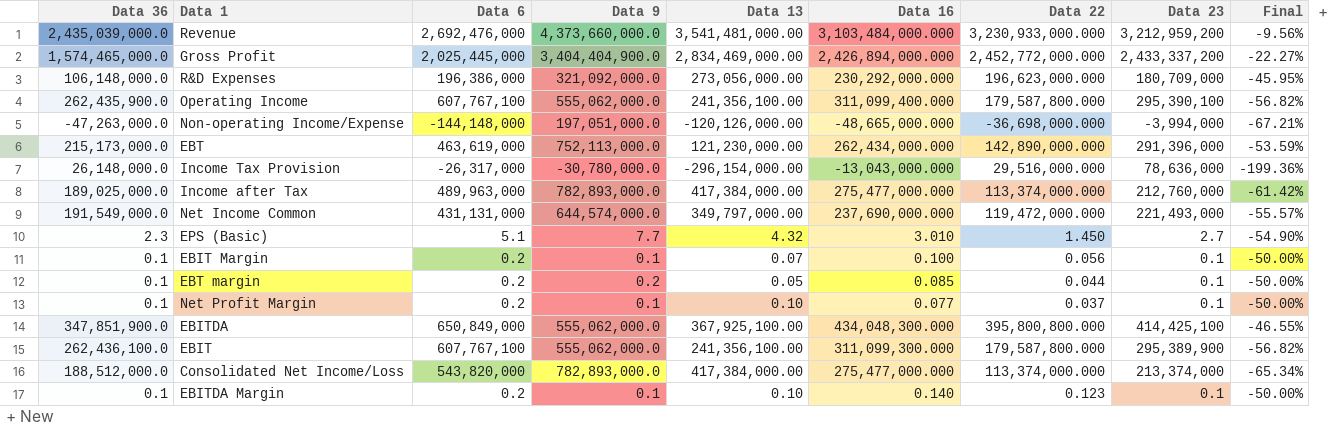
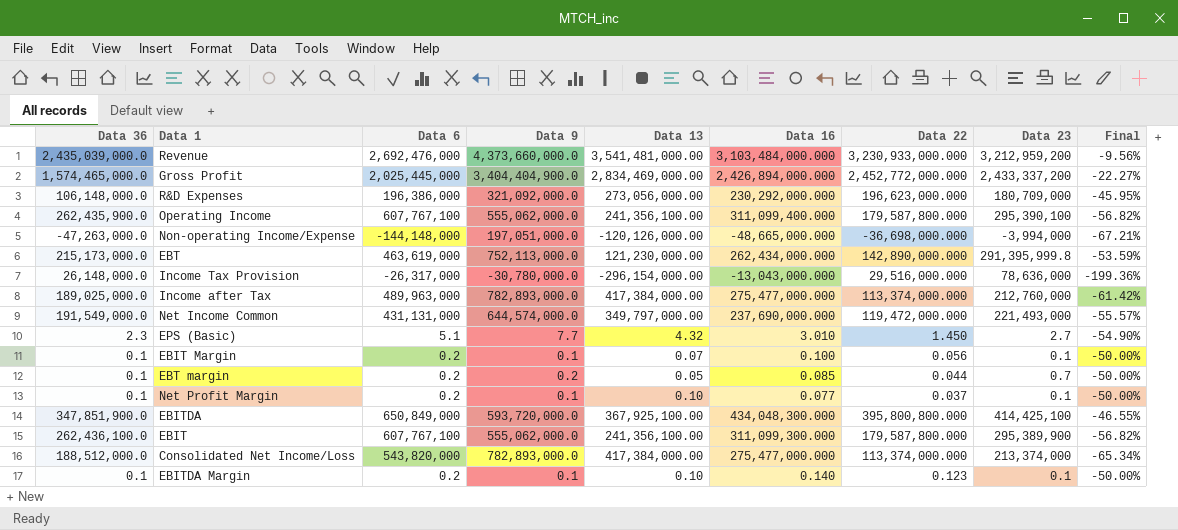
EBT | Data 23: 291,396,000 -> 291,395,999.8
EBT margin | Data 23: 0.1 -> 0.7
EBITDA | Data 9: 555,062,000.0 -> 593,720,000.0

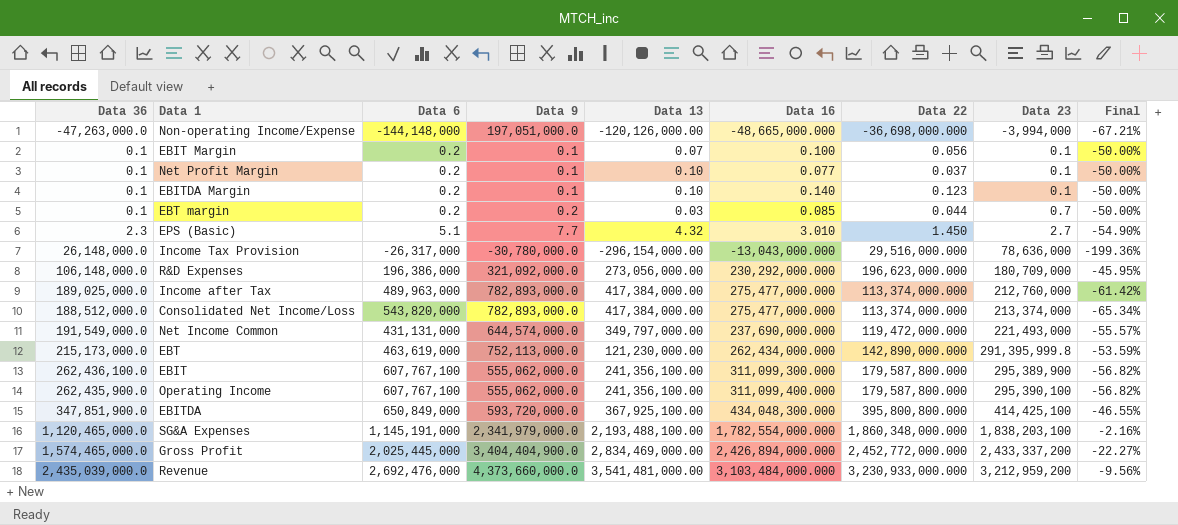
row order: none -> Data 23 ascending
EBT margin | Data 13: 0.05 -> 0.03
row SG&A Expenses: none -> 1,120,465,000.0 | 1,145,191,000 | 2,341,979,000.0 | 2,193,488,100.00 | 1,782,554,000.000 | 1,860,348,000.000 | 1,838,203,100 | -2.16%

